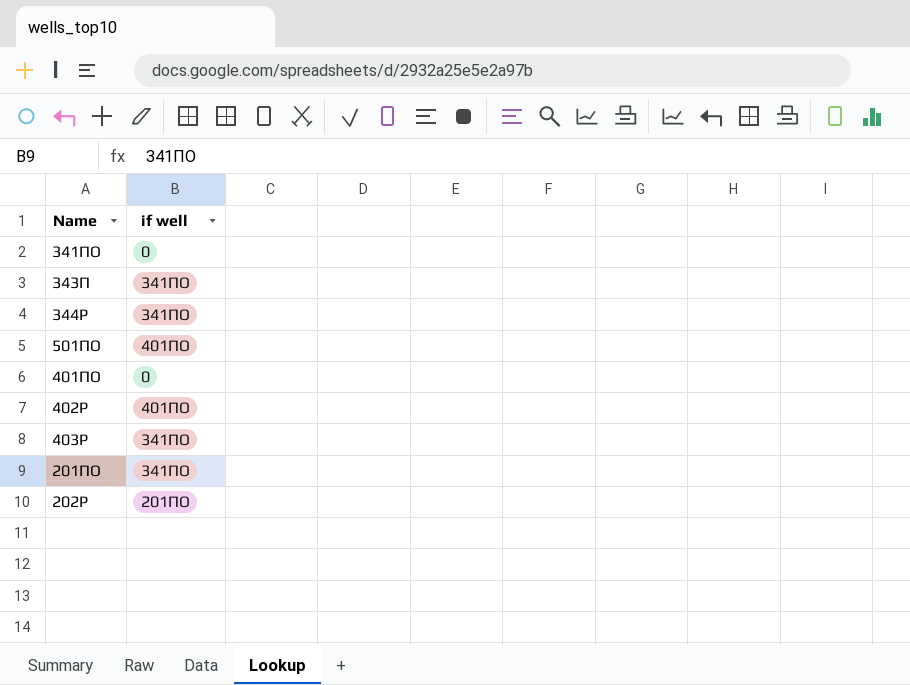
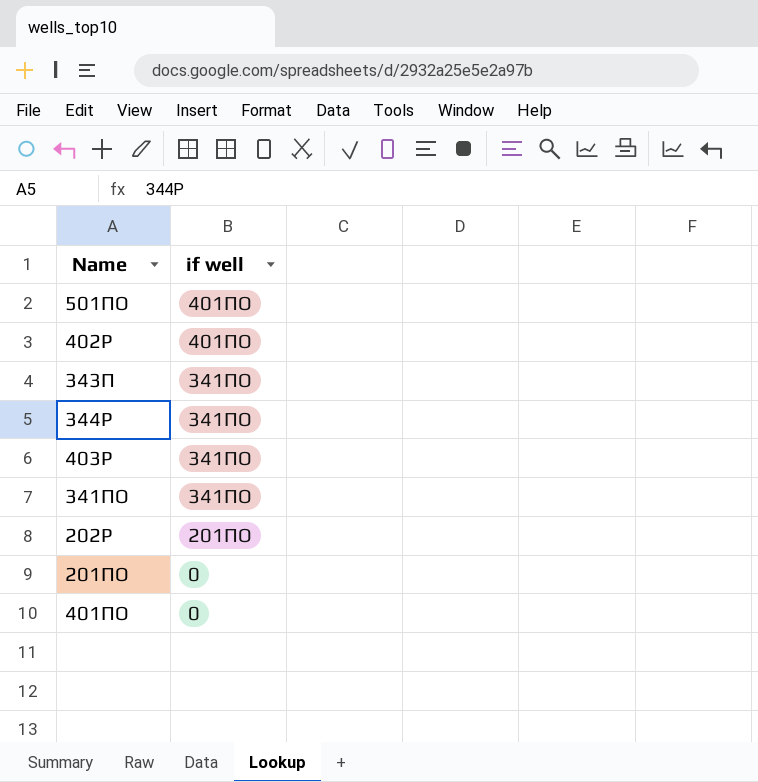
row order: none -> if well descending
341ПО | if well: 0 -> 341ПО
201ПО | if well: 341ПО -> 0

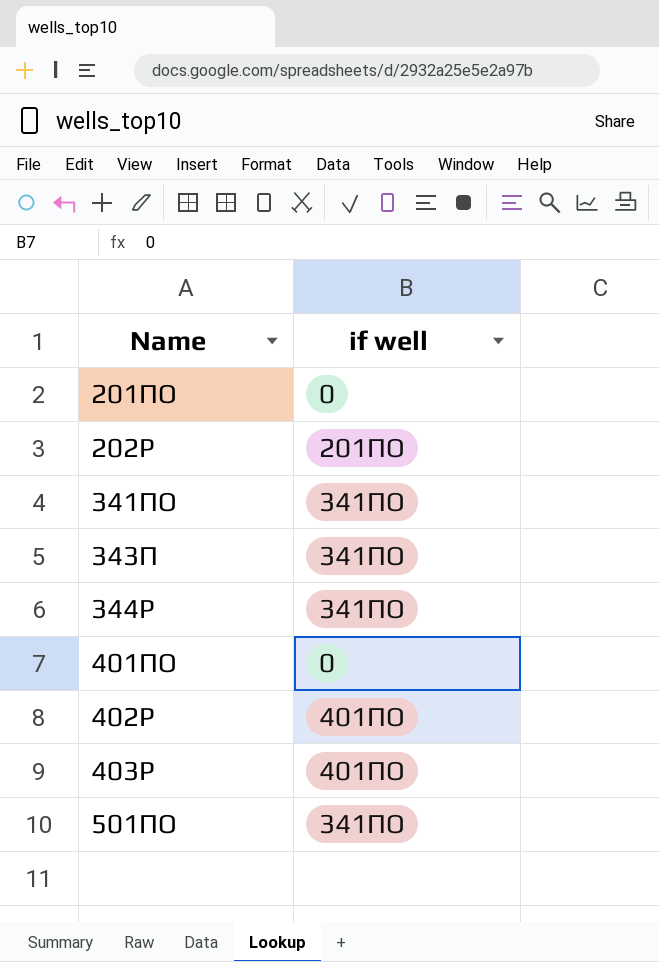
row order: if well descending -> Name ascending
403Р | if well: 341ПО -> 401ПО
501ПО | if well: 401ПО -> 341ПО

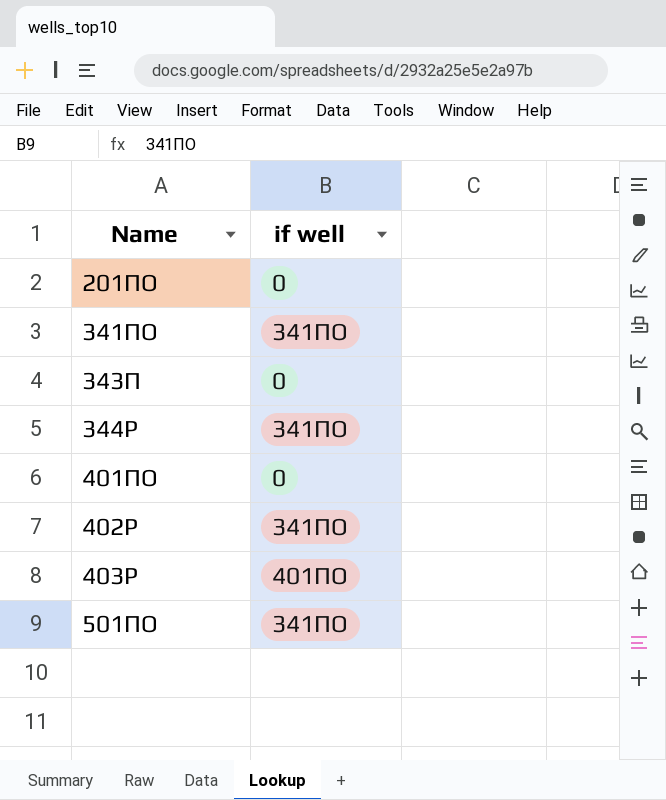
row 202Р: 201ПО -> none
343П | if well: 341ПО -> 0
402Р | if well: 401ПО -> 341ПО

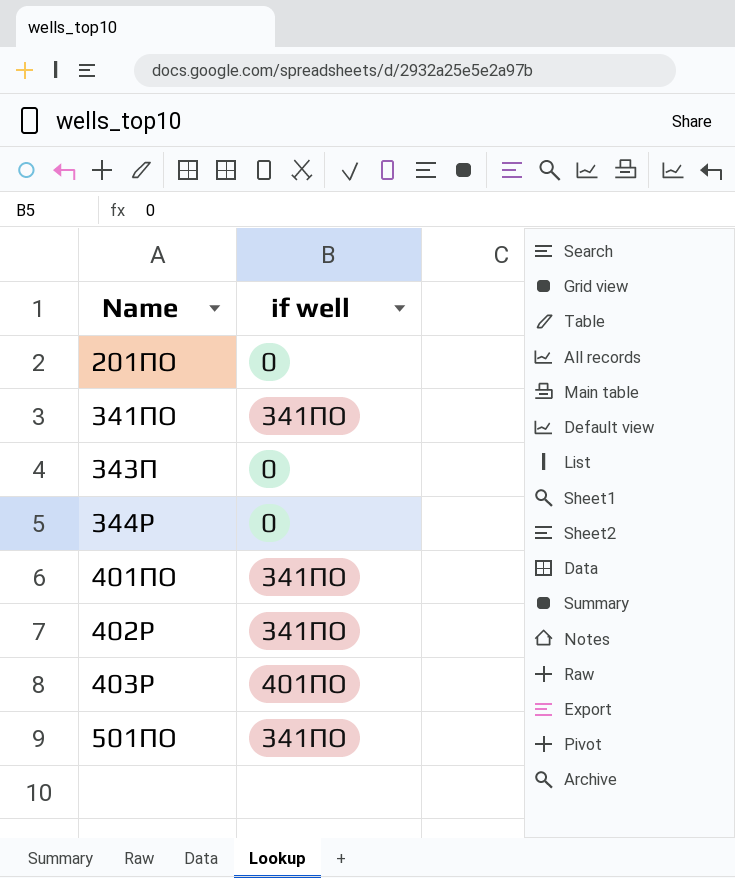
344Р | if well: 341ПО -> 0
401ПО | if well: 0 -> 341ПО

